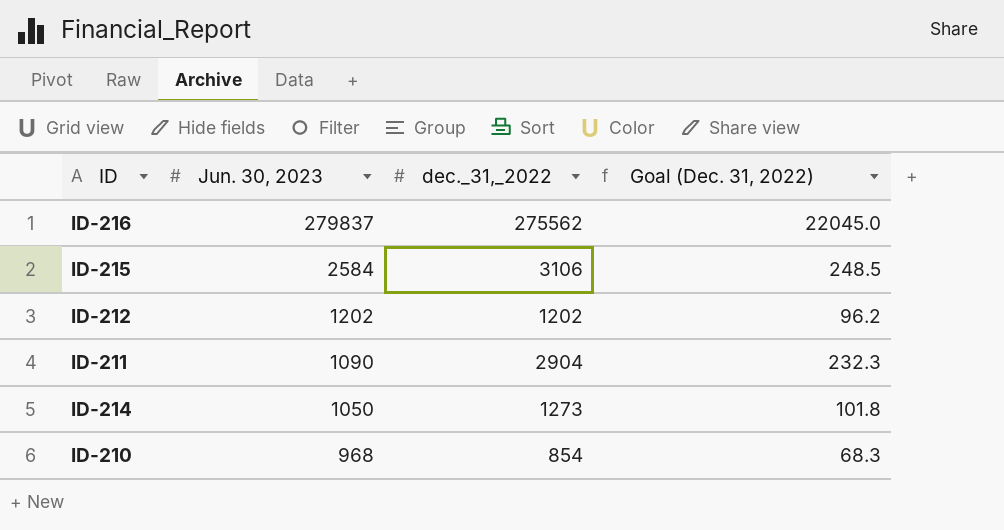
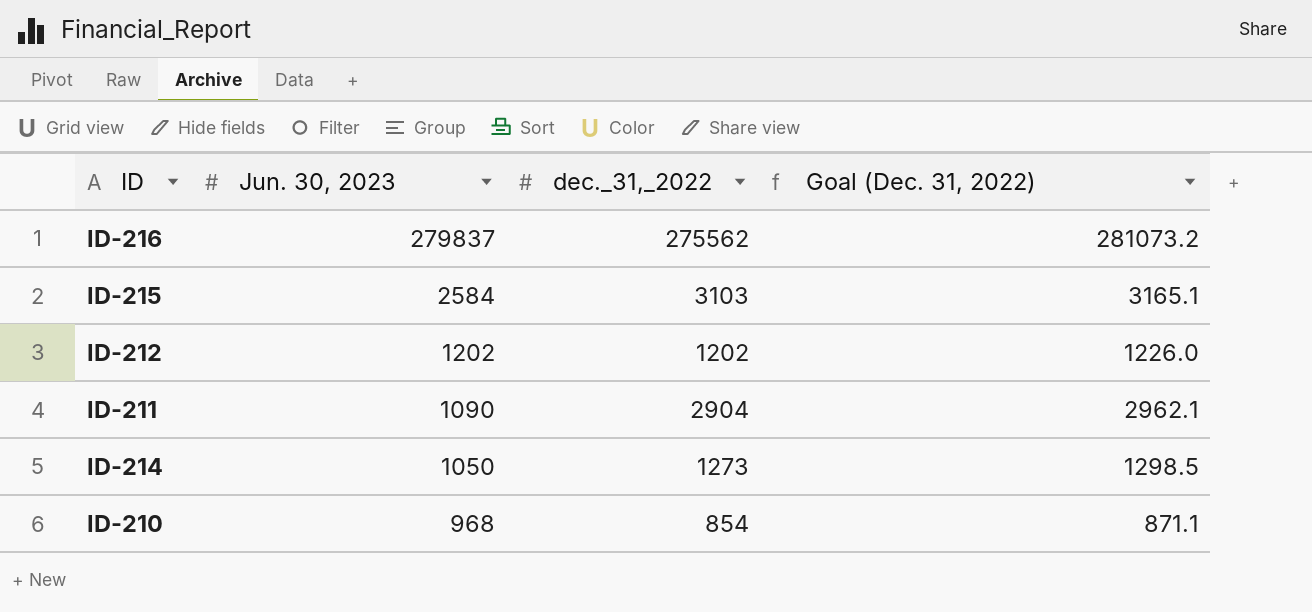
column Goal (Dec. 31, 2022) | formula: [dec._31,_2022] * 0.08 -> [dec._31,_2022] * 1.02
ID-215 | dec._31,_2022: 3106 -> 3103

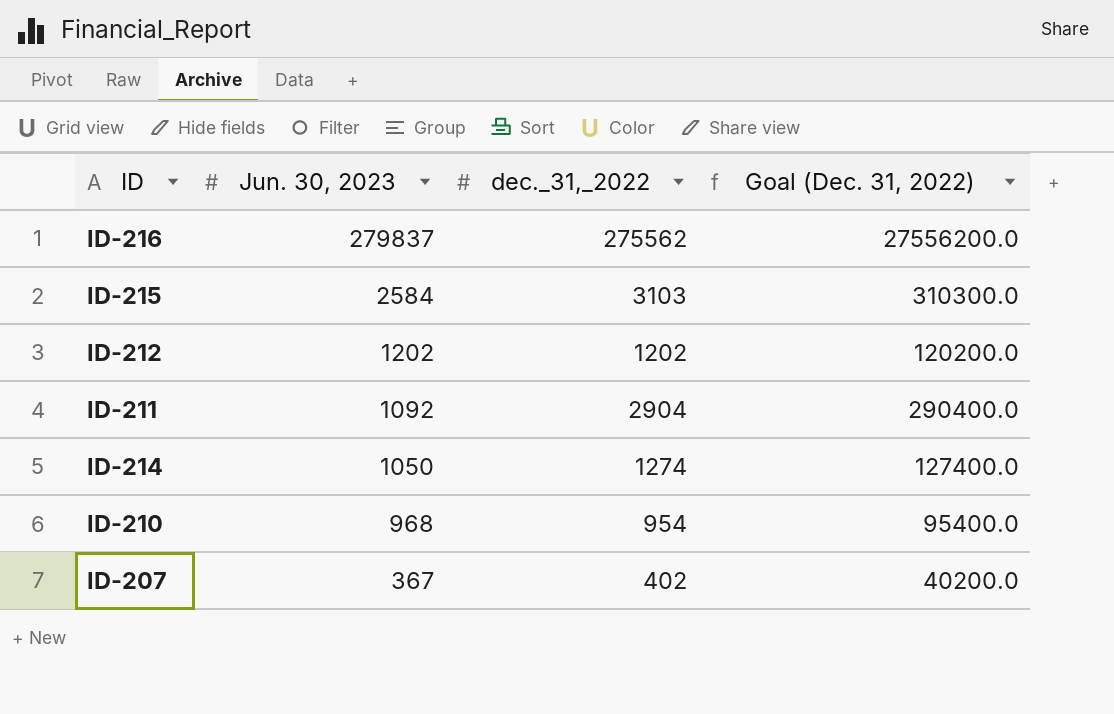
column Goal (Dec. 31, 2022) | formula: [dec._31,_2022] * 1.02 -> [dec._31,_2022] * 100
ID-211 | Jun. 30, 2023: 1090 -> 1092
ID-214 | dec._31,_2022: 1273 -> 1274
ID-210 | dec._31,_2022: 854 -> 954
row ID-207: none -> 367 | 402 | 40200.0

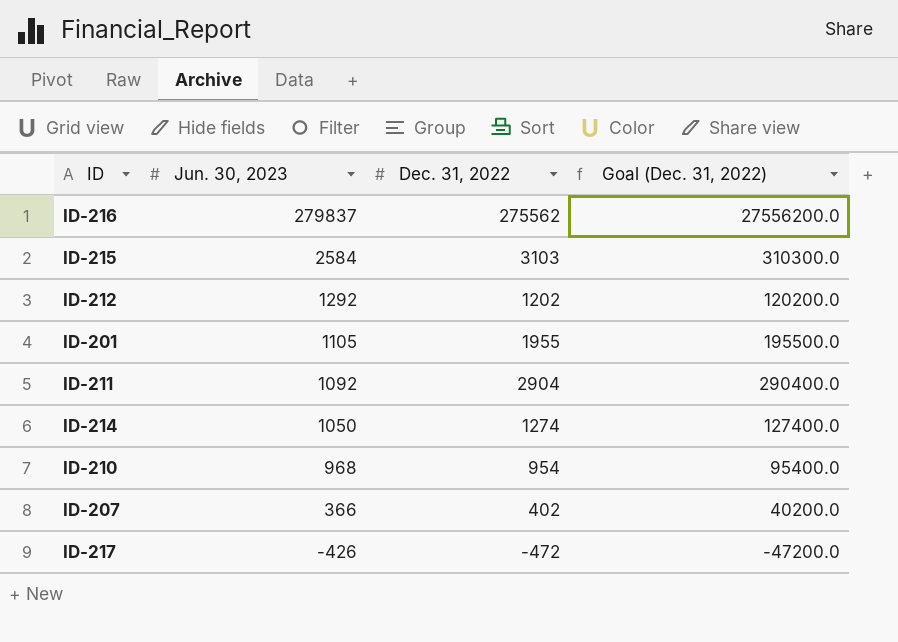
column name: dec._31,_2022 -> Dec. 31, 2022
ID-212 | Jun. 30, 2023: 1202 -> 1292
row ID-201: none -> 1105 | 1955 | 195500.0
ID-207 | Jun. 30, 2023: 367 -> 366
row ID-217: none -> -426 | -472 | -47200.0

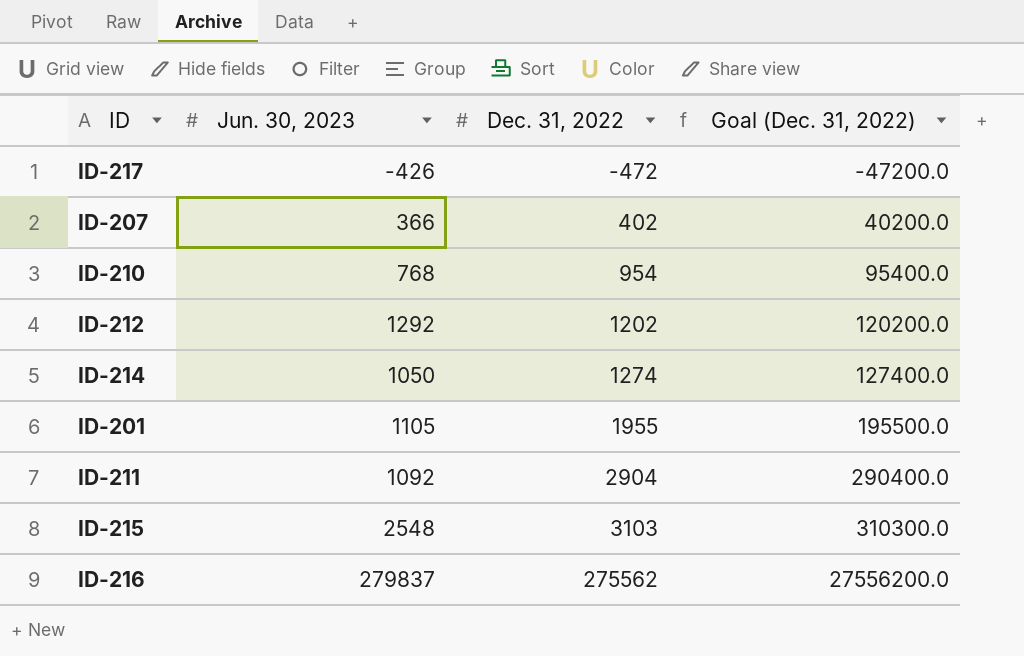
row order: Jun. 30, 2023 descending -> Dec. 31, 2022 ascending
ID-210 | Jun. 30, 2023: 968 -> 768
ID-215 | Jun. 30, 2023: 2584 -> 2548

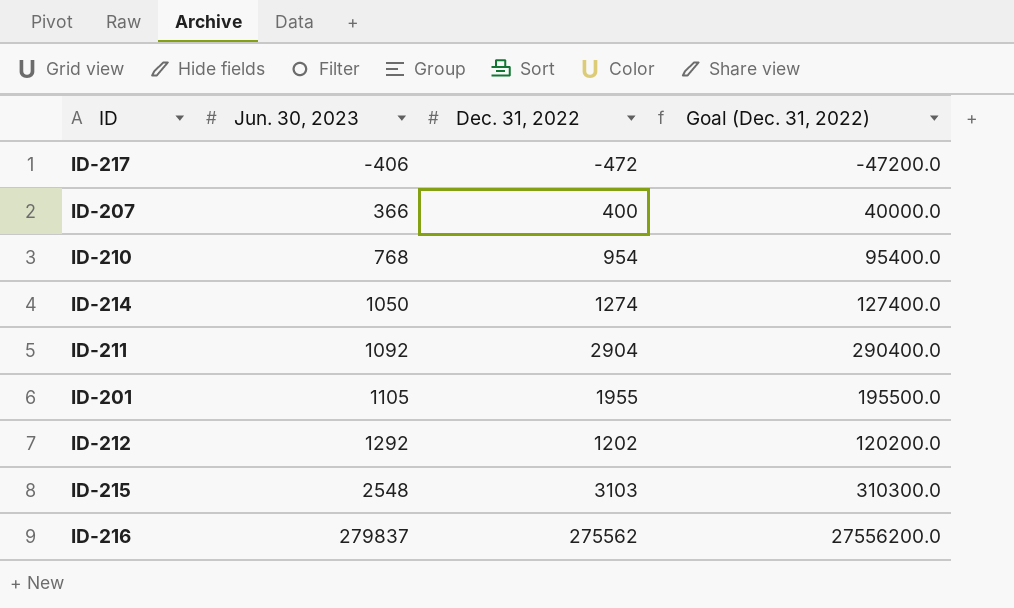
row order: Dec. 31, 2022 ascending -> Jun. 30, 2023 ascending
ID-217 | Jun. 30, 2023: -426 -> -406
ID-207 | Dec. 31, 2022: 402 -> 400
ID-207 | Goal (Dec. 31, 2022): 40200.0 -> 40000.0

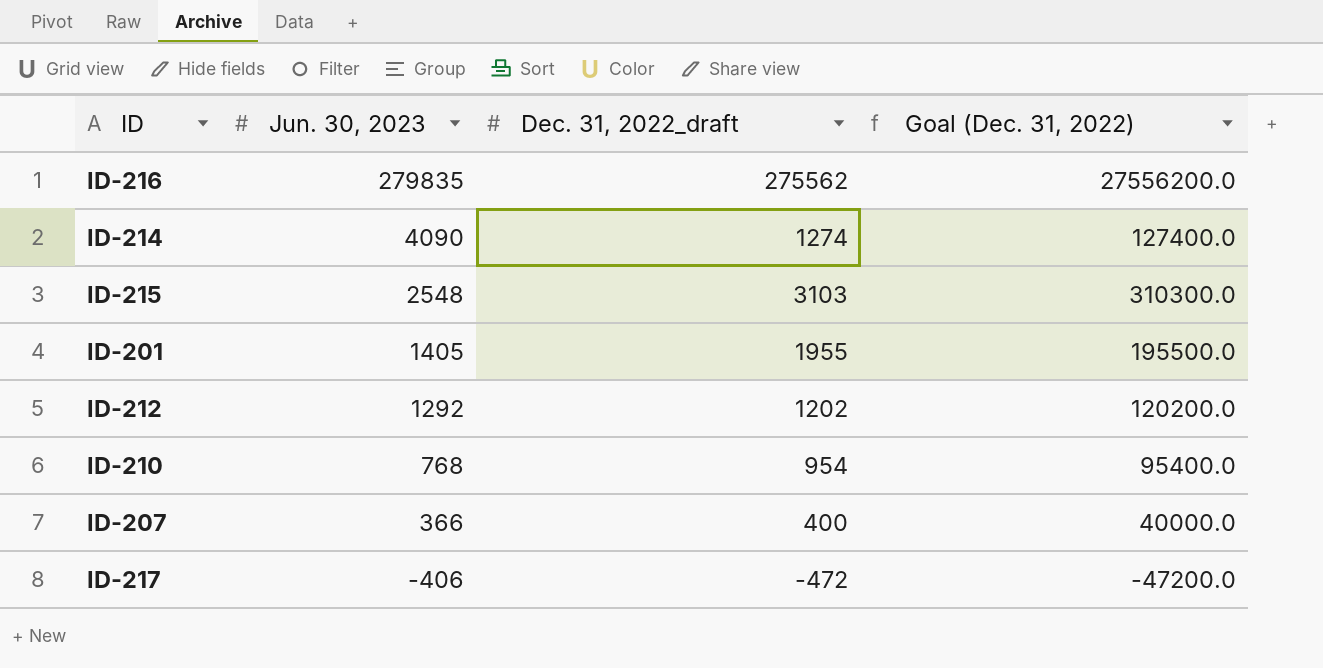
row order: Jun. 30, 2023 ascending -> Jun. 30, 2023 descending
column name: Dec. 31, 2022 -> Dec. 31, 2022_draft
row ID-211: 1092 | 2904 | 290400.0 -> none
ID-216 | Jun. 30, 2023: 279837 -> 279835
ID-214 | Jun. 30, 2023: 1050 -> 4090
ID-201 | Jun. 30, 2023: 1105 -> 1405

